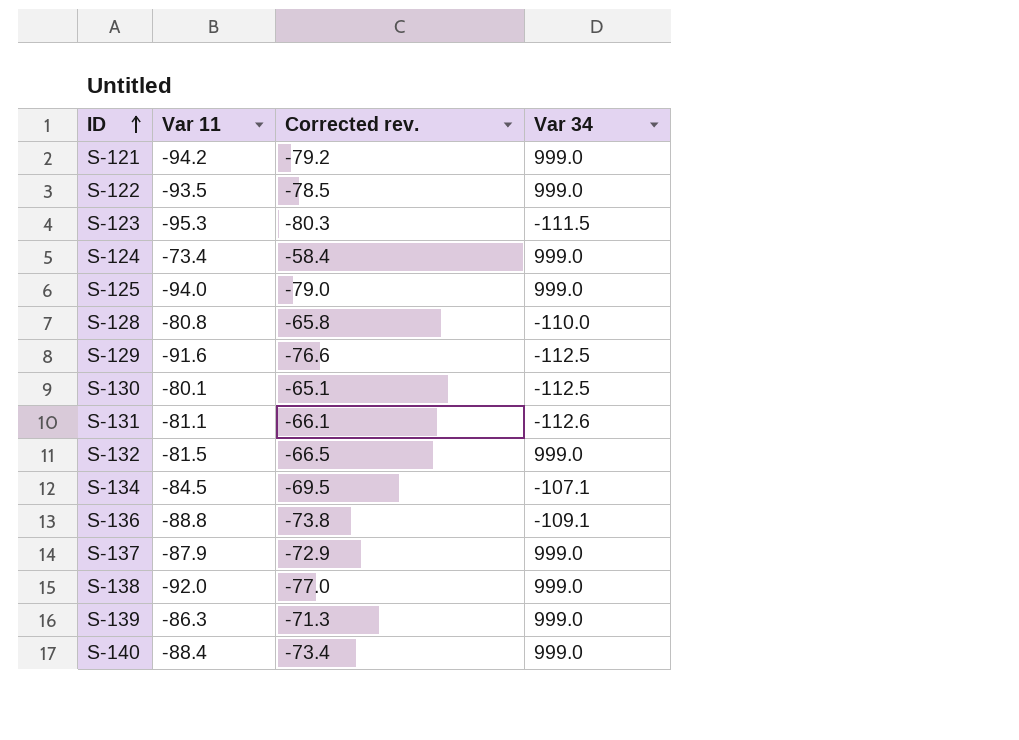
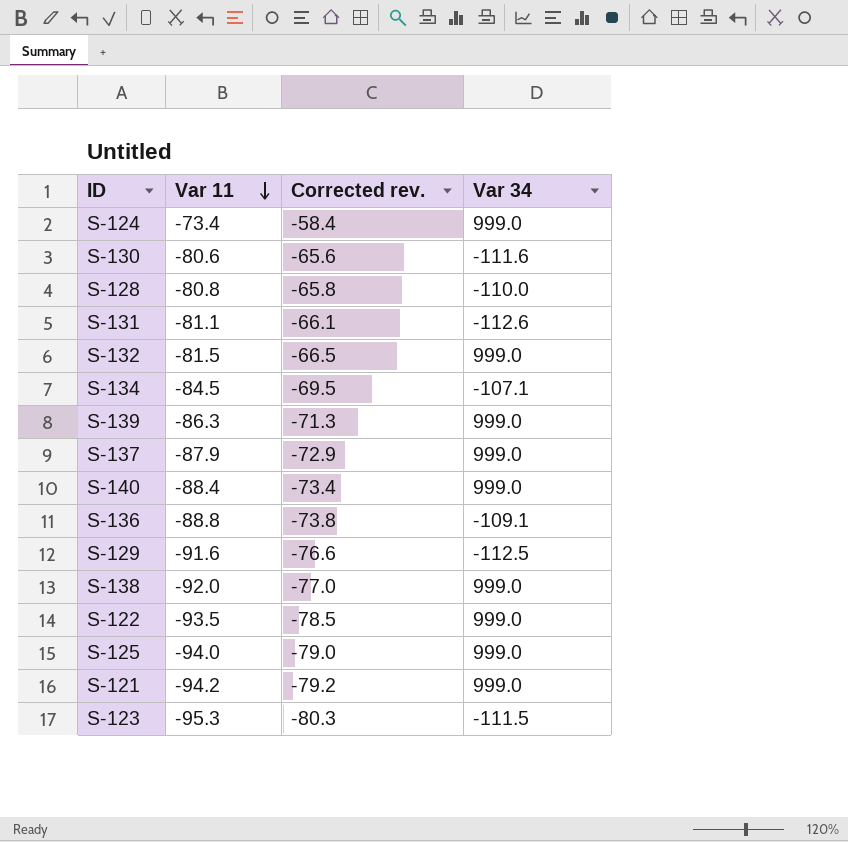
row order: ID ascending -> Var 11 descending
S-130 | Var 11: -80.1 -> -80.6
S-130 | Corrected rev.: -65.1 -> -65.6
S-130 | Var 34: -112.5 -> -111.6

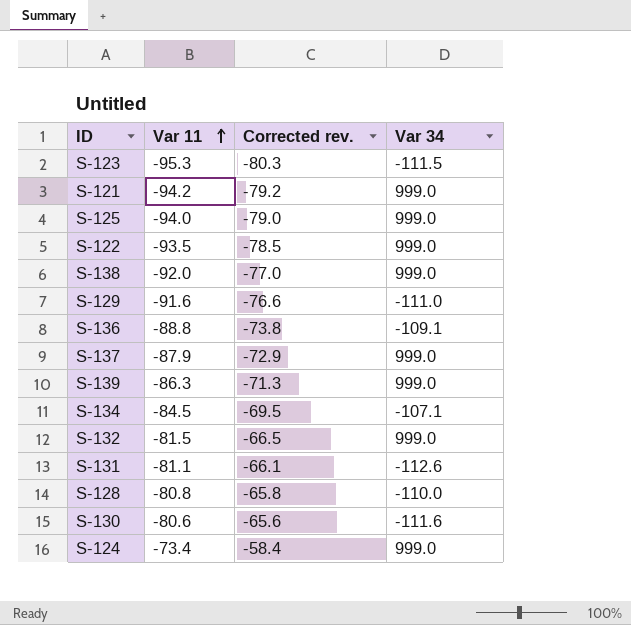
row order: Var 11 descending -> Var 11 ascending
row S-140: -88.4 | -73.4 | 999.0 -> none
S-129 | Var 34: -112.5 -> -111.0

